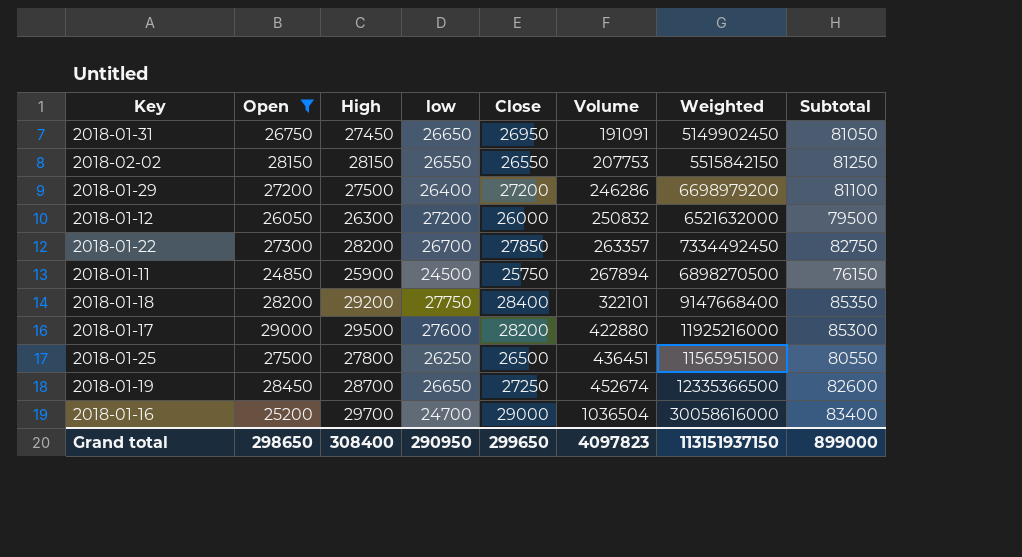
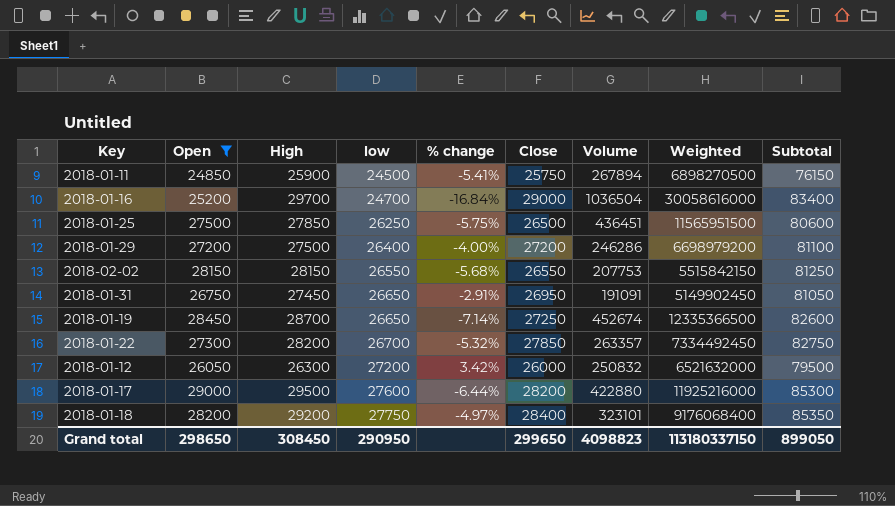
row order: Volume ascending -> low ascending
column % change | formula: none -> ([low] - [High]) / [High]
2018-01-25 | High: 27800 -> 27850
2018-01-25 | Subtotal: 80550 -> 80600
2018-01-18 | Volume: 322101 -> 323101
2018-01-18 | Weighted: 9147668400 -> 9176068400
Grand total | High: 308400 -> 308450
Grand total | Volume: 4097823 -> 4098823
Grand total | Weighted: 113151937150 -> 113180337150
Grand total | Subtotal: 899000 -> 899050

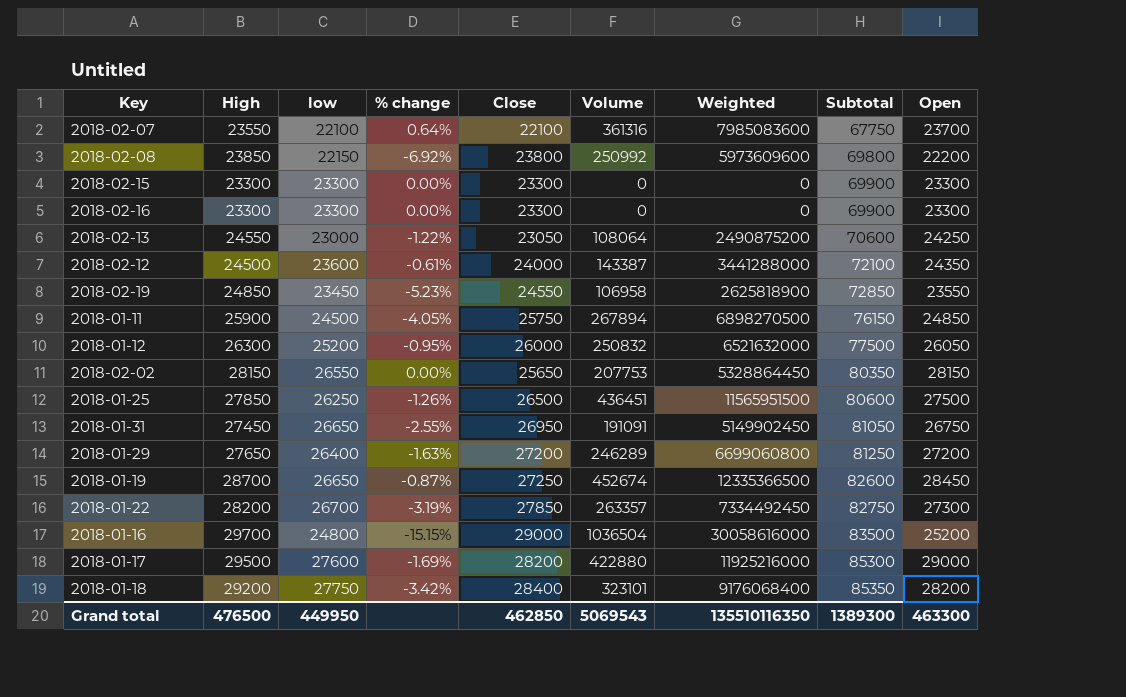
filter: Open >= 24850 -> none
row order: low ascending -> Subtotal ascending
column % change | formula: ([low] - [High]) / [High] -> ([Open] - [High]) / [High]
column Open | position: 2 -> 9
2018-01-12 | low: 27200 -> 25200
2018-01-12 | Subtotal: 79500 -> 77500
2018-02-02 | Close: 26550 -> 25650
2018-02-02 | Weighted: 5515842150 -> 5328864450
2018-02-02 | Subtotal: 81250 -> 80350
2018-01-29 | High: 27500 -> 27650
2018-01-29 | Volume: 246286 -> 246289
2018-01-29 | Weighted: 6698979200 -> 6699060800
2018-01-29 | Subtotal: 81100 -> 81250
2018-01-16 | low: 24700 -> 24800
2018-01-16 | Subtotal: 83400 -> 83500
Grand total | High: 308450 -> 476500
Grand total | low: 290950 -> 449950
Grand total | Close: 299650 -> 462850
Grand total | Volume: 4098823 -> 5069543
Grand total | Weighted: 113180337150 -> 135510116350
Grand total | Subtotal: 899050 -> 1389300
Grand total | Open: 298650 -> 463300

